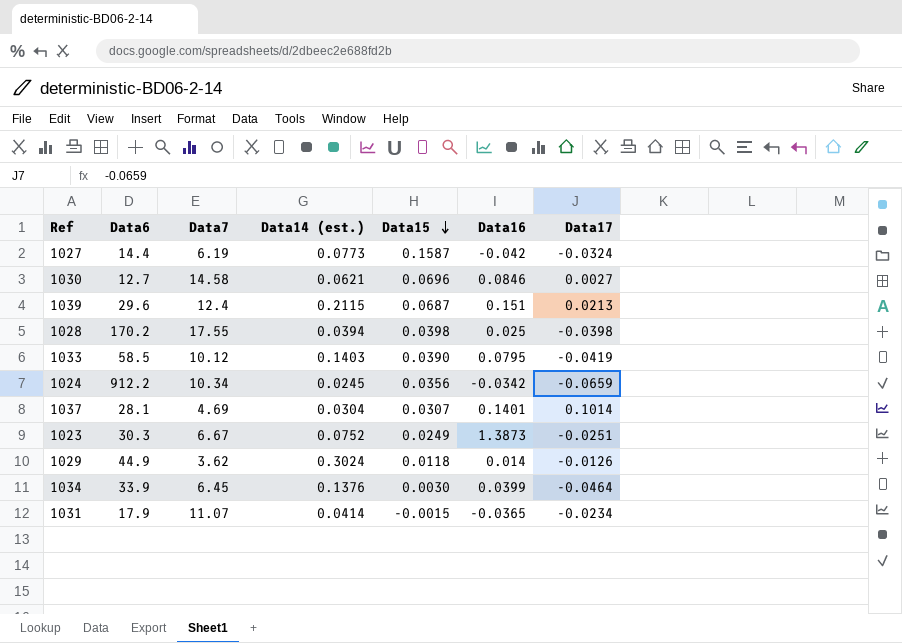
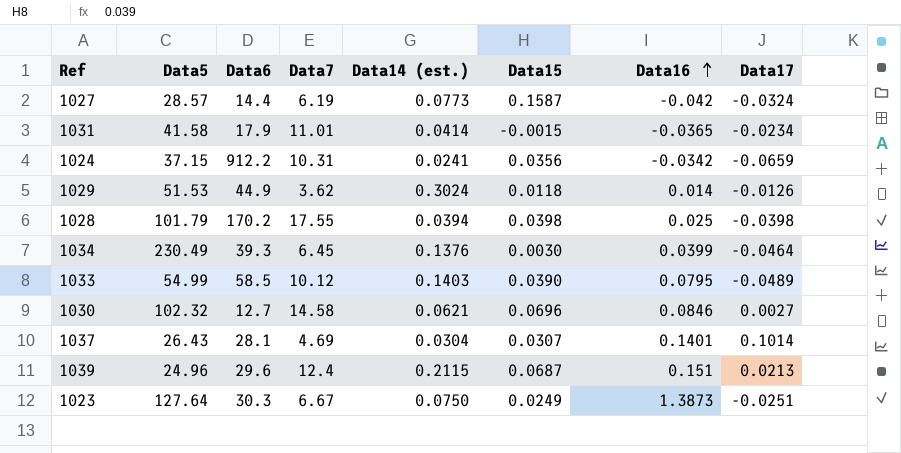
row order: Data15 descending -> Data16 ascending
column Data5 | position: none -> 2
1031 | Data7: 11.07 -> 11.01
1024 | Data7: 10.34 -> 10.31
1024 | Data14 (est.): 0.0245 -> 0.0241
1034 | Data6: 33.9 -> 39.3
1033 | Data17: -0.0419 -> -0.0489
1023 | Data14 (est.): 0.0752 -> 0.0750

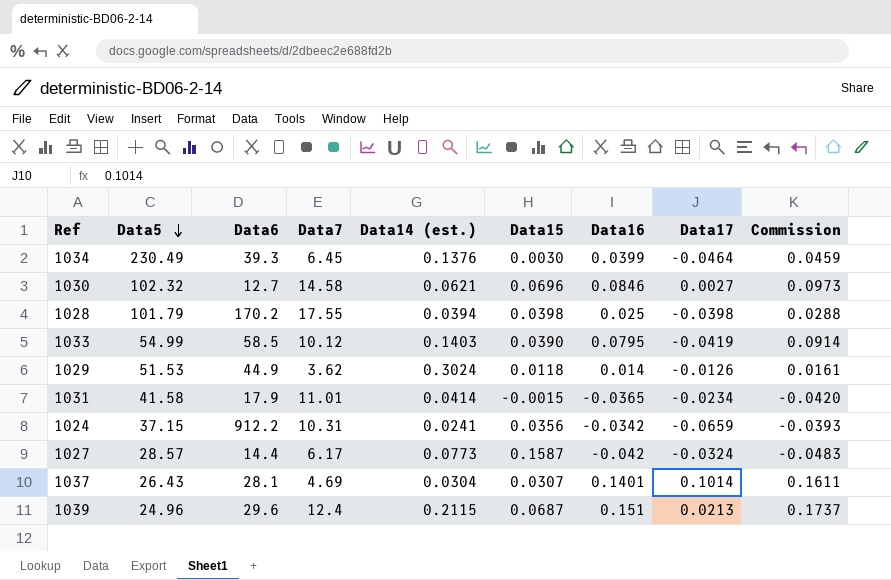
row order: Data16 ascending -> Data5 descending
column Commission | formula: none -> [Data16] * 1.15
row 1023: 127.64 | 30.3 | 6.67 | 0.0750 | 0.0249 | 1.3873 | -0.0251 -> none
1033 | Data17: -0.0489 -> -0.0419
1027 | Data7: 6.19 -> 6.17

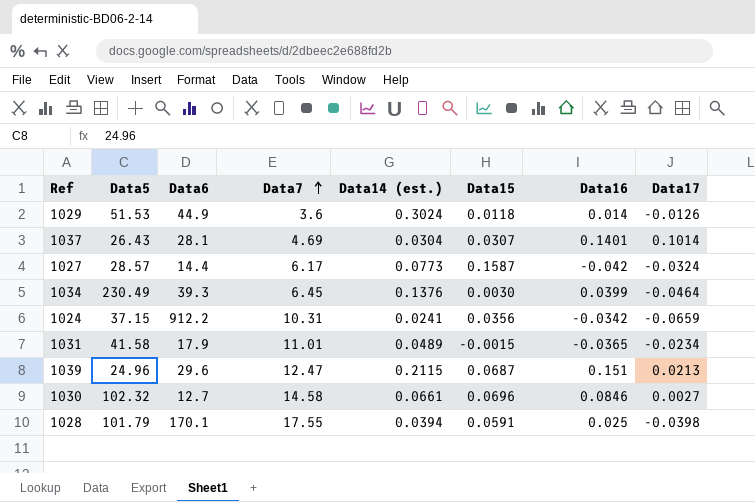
row order: Data5 descending -> Data7 ascending
column Commission | formula: [Data16] * 1.15 -> none
row 1033: 54.99 | 58.5 | 10.12 | 0.1403 | 0.0390 | 0.0795 | -0.0419 | 0.0914 -> none
1029 | Data7: 3.62 -> 3.6
1031 | Data14 (est.): 0.0414 -> 0.0489
1039 | Data7: 12.4 -> 12.47
1030 | Data14 (est.): 0.0621 -> 0.0661
1028 | Data6: 170.2 -> 170.1
1028 | Data15: 0.0398 -> 0.0591

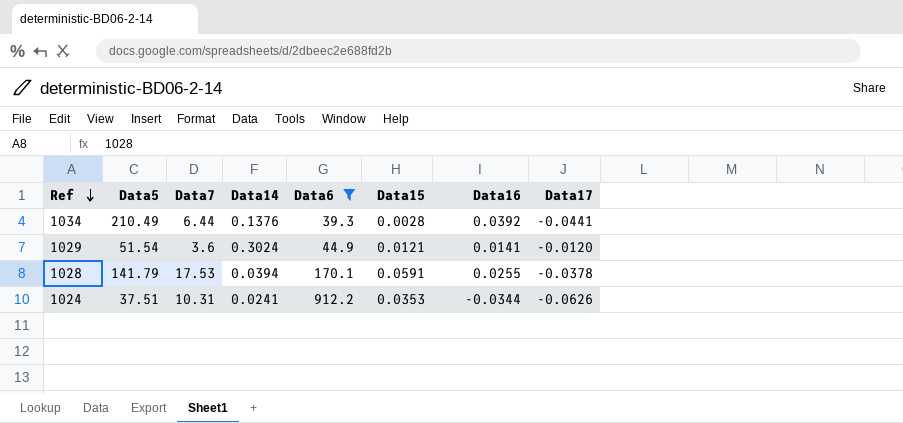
filter: none -> Data6 >= 39.3
row order: Data7 ascending -> Ref descending
column name: Data14 (est.) -> Data14
column Data6 | position: 3 -> 5
1034 | Data5: 230.49 -> 210.49
1034 | Data7: 6.45 -> 6.44
1034 | Data15: 0.0030 -> 0.0028
1034 | Data16: 0.0399 -> 0.0392
1034 | Data17: -0.0464 -> -0.0441
1029 | Data5: 51.53 -> 51.54
1029 | Data15: 0.0118 -> 0.0121
1029 | Data16: 0.014 -> 0.0141
1029 | Data17: -0.0126 -> -0.0120
1028 | Data5: 101.79 -> 141.79
1028 | Data7: 17.55 -> 17.53
1028 | Data16: 0.025 -> 0.0255
1028 | Data17: -0.0398 -> -0.0378
1024 | Data5: 37.15 -> 37.51
1024 | Data15: 0.0356 -> 0.0353
1024 | Data16: -0.0342 -> -0.0344
1024 | Data17: -0.0659 -> -0.0626

